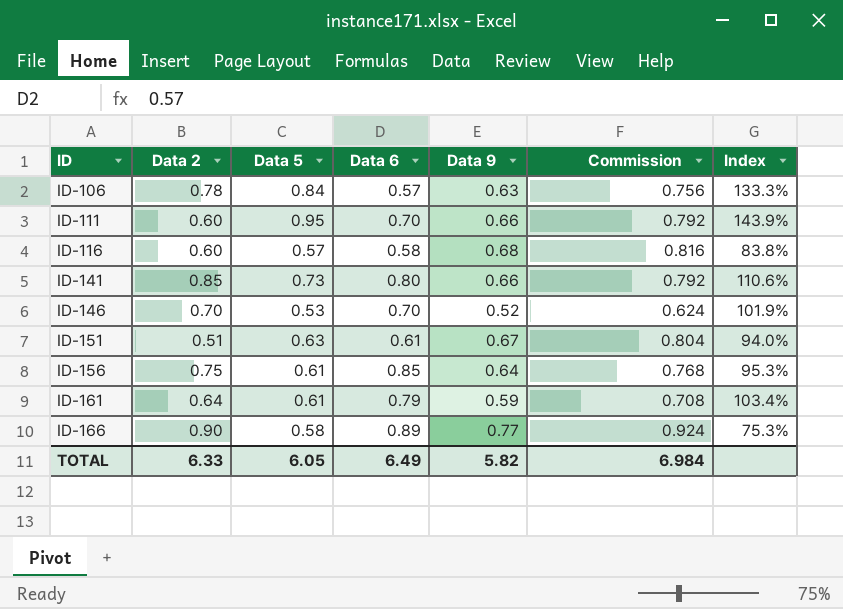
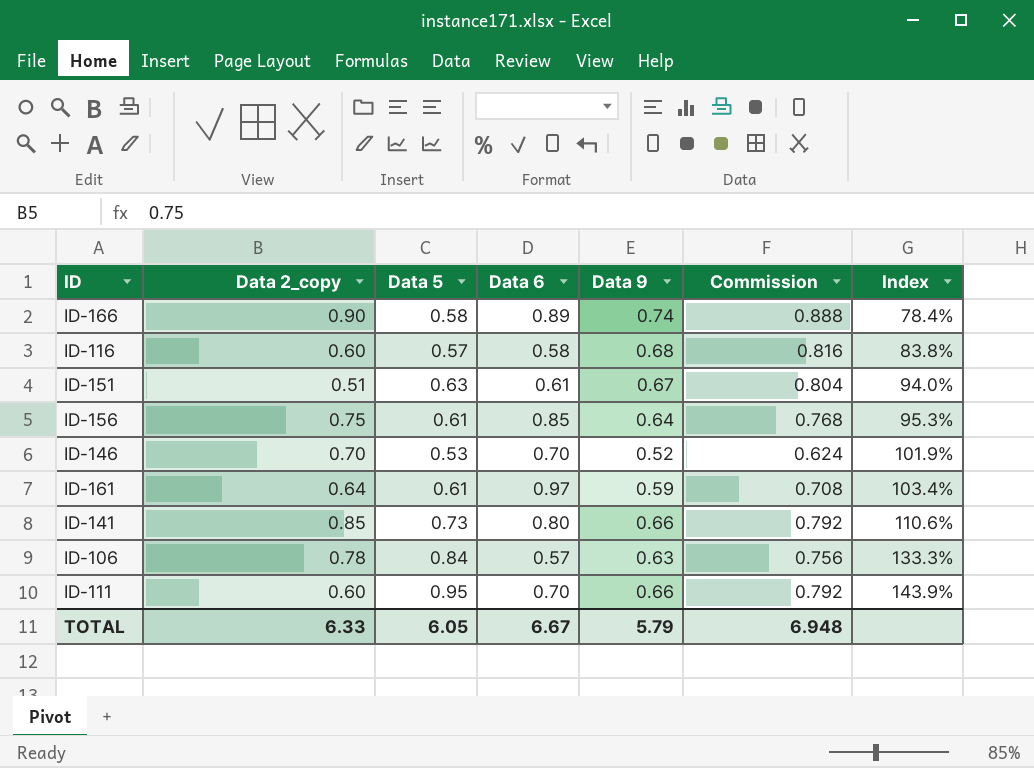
row order: ID ascending -> Index ascending
column name: Data 2 -> Data 2_copy
ID-166 | Data 9: 0.77 -> 0.74
ID-166 | Commission: 0.924 -> 0.888
ID-166 | Index: 75.3% -> 78.4%
ID-161 | Data 6: 0.79 -> 0.97
TOTAL | Data 6: 6.49 -> 6.67
TOTAL | Data 9: 5.82 -> 5.79
TOTAL | Commission: 6.984 -> 6.948

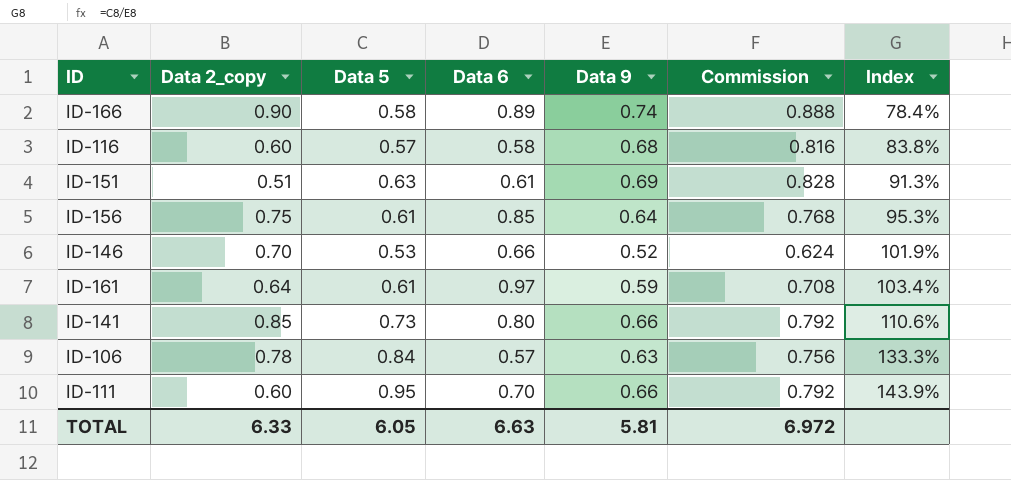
ID-151 | Data 9: 0.67 -> 0.69
ID-151 | Commission: 0.804 -> 0.828
ID-151 | Index: 94.0% -> 91.3%
ID-146 | Data 6: 0.70 -> 0.66
TOTAL | Data 6: 6.67 -> 6.63
TOTAL | Data 9: 5.79 -> 5.81
TOTAL | Commission: 6.948 -> 6.972

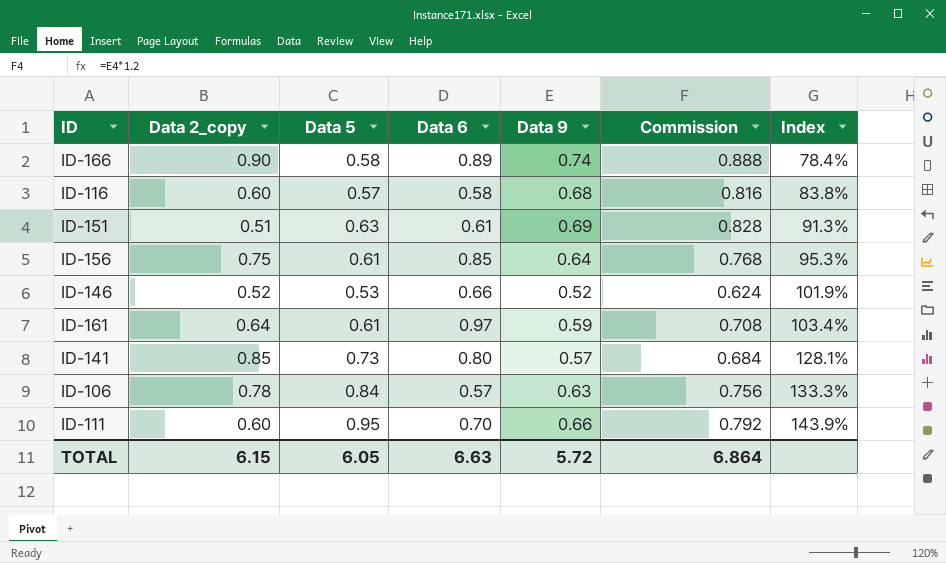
ID-146 | Data 2_copy: 0.70 -> 0.52
ID-141 | Data 9: 0.66 -> 0.57
ID-141 | Commission: 0.792 -> 0.684
ID-141 | Index: 110.6% -> 128.1%
TOTAL | Data 2_copy: 6.33 -> 6.15
TOTAL | Data 9: 5.81 -> 5.72
TOTAL | Commission: 6.972 -> 6.864

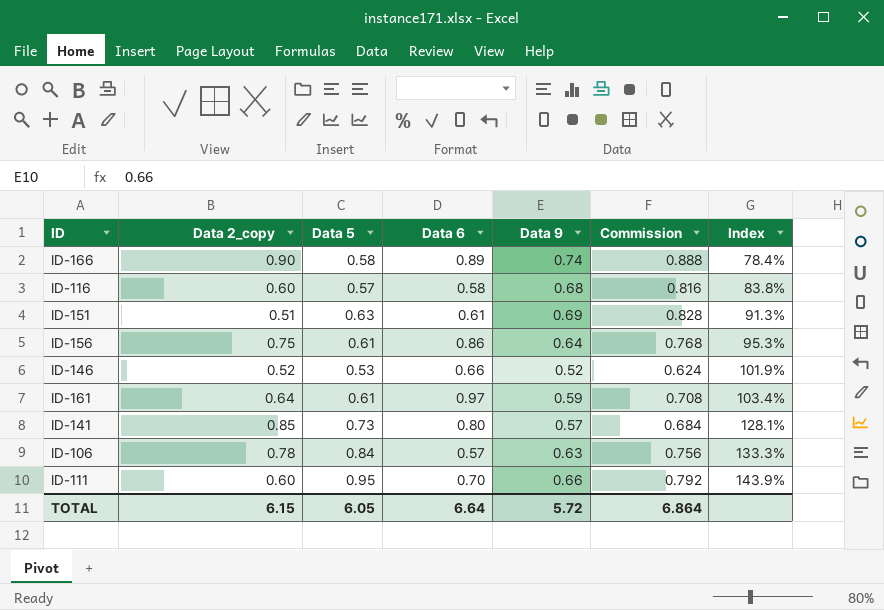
ID-156 | Data 6: 0.85 -> 0.86
TOTAL | Data 6: 6.63 -> 6.64

